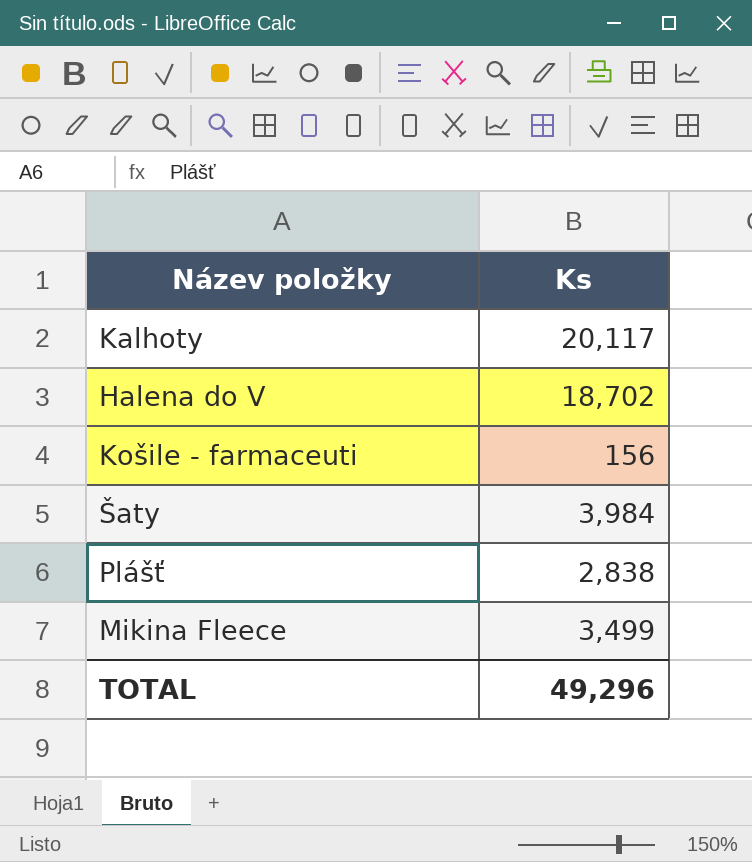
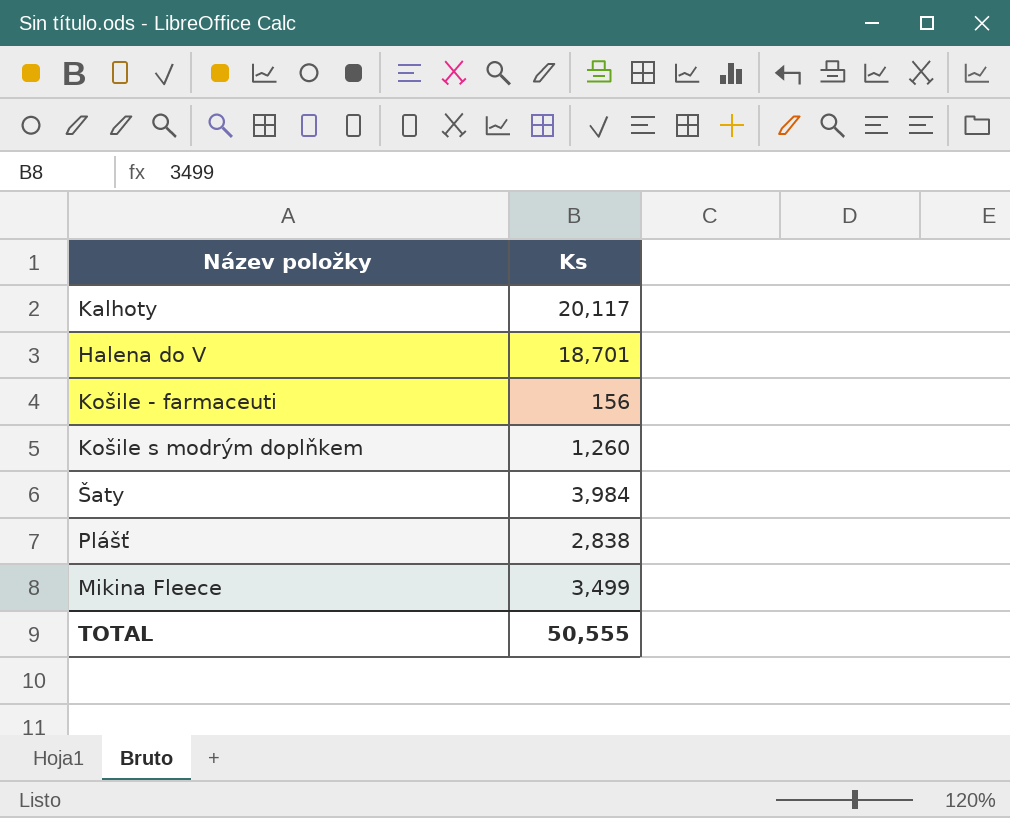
Halena do V | Ks: 18,702 -> 18,701
row Košile s modrým doplňkem: none -> 1,260
TOTAL | Ks: 49,296 -> 50,555

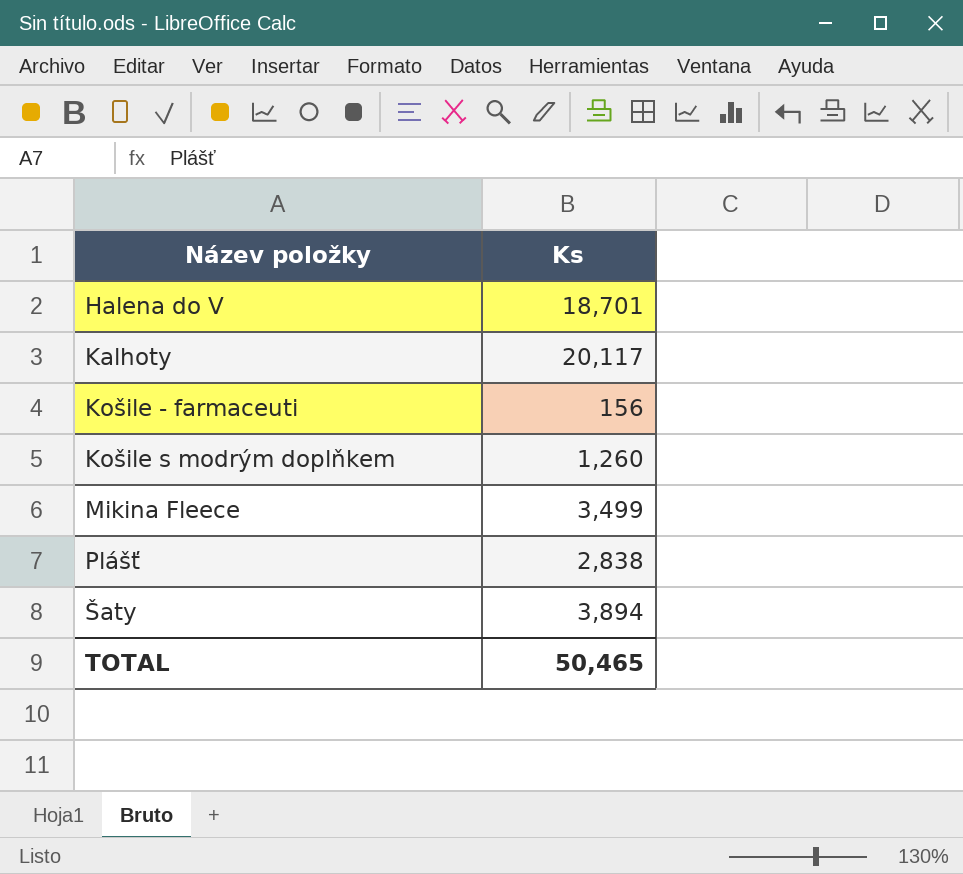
row order: none -> Název položky ascending
Šaty | Ks: 3,984 -> 3,894
TOTAL | Ks: 50,555 -> 50,465

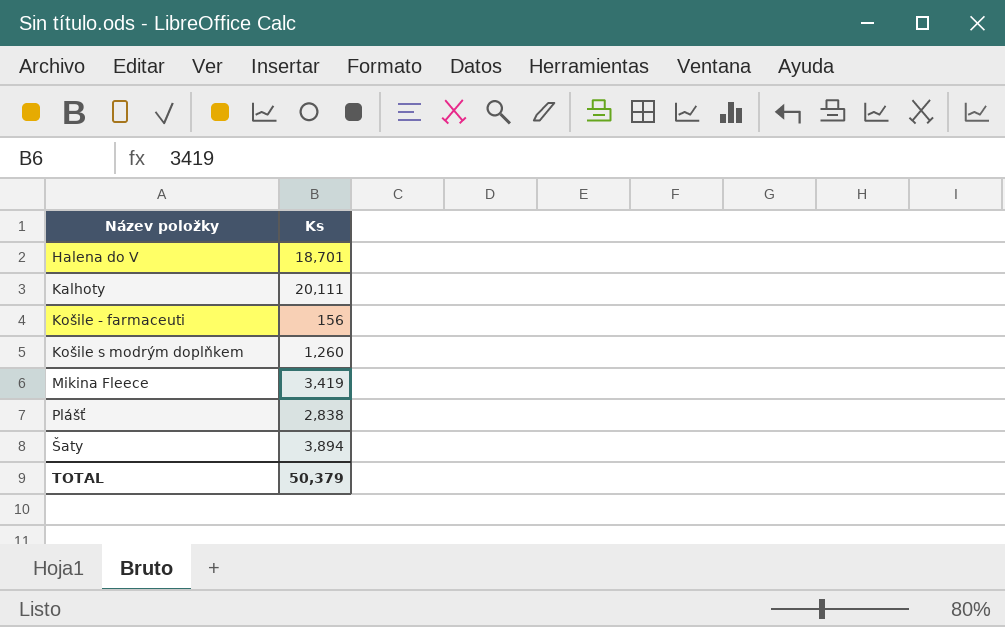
Kalhoty | Ks: 20,117 -> 20,111
Mikina Fleece | Ks: 3,499 -> 3,419
TOTAL | Ks: 50,465 -> 50,379

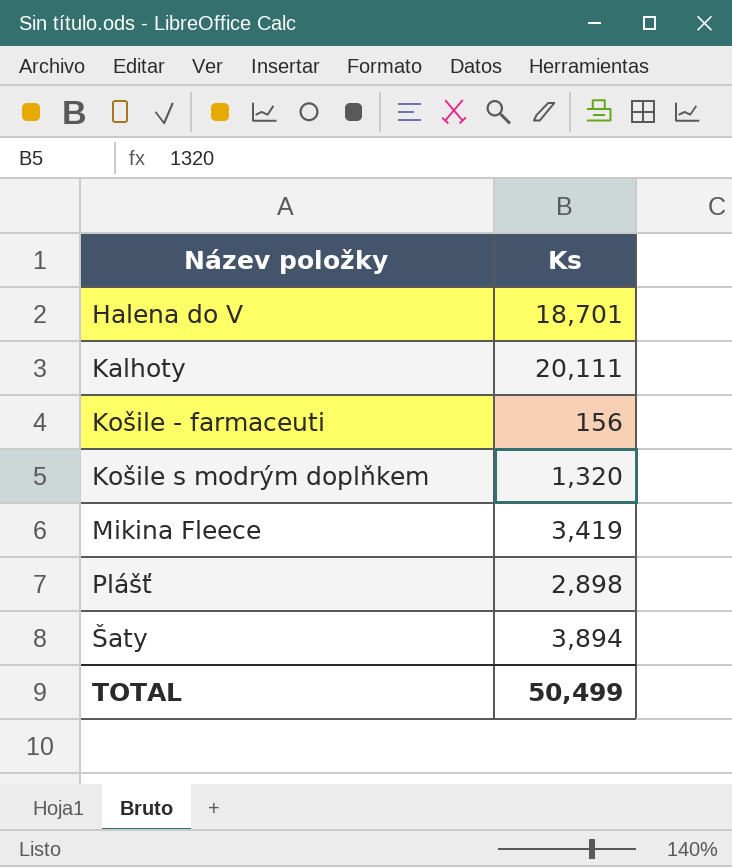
Košile s modrým doplňkem | Ks: 1,260 -> 1,320
Plášť | Ks: 2,838 -> 2,898
TOTAL | Ks: 50,379 -> 50,499

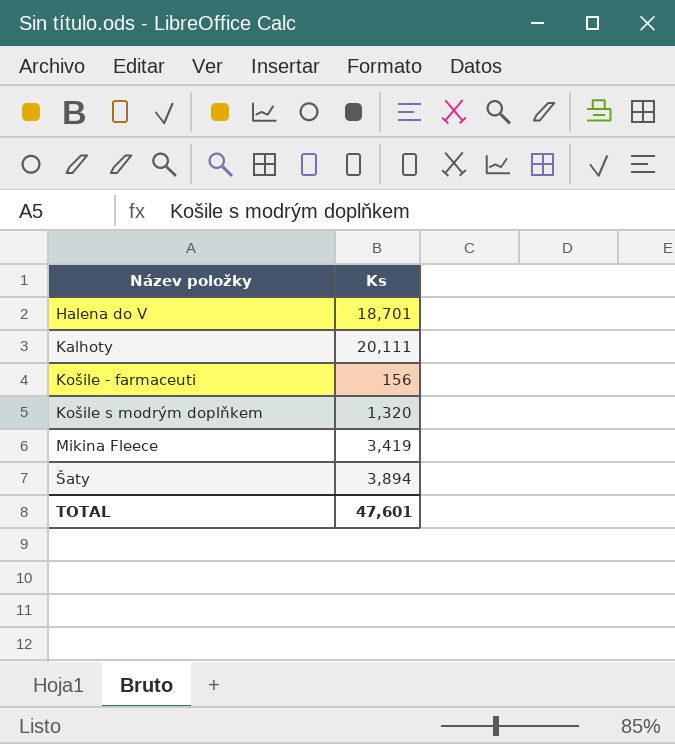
row Plášť: 2,898 -> none
TOTAL | Ks: 50,499 -> 47,601

